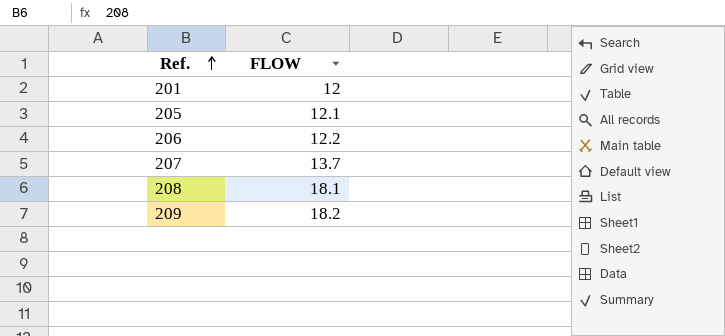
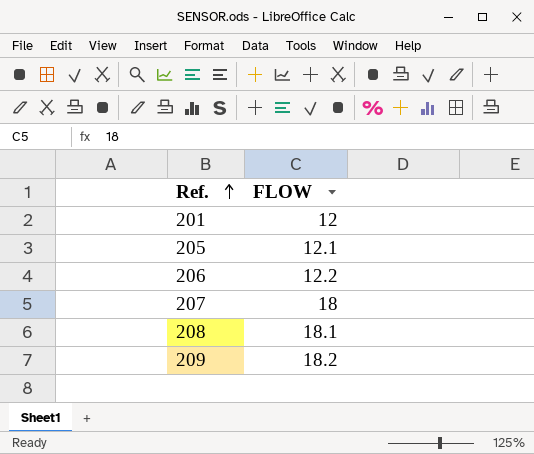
207 | FLOW: 13.7 -> 18

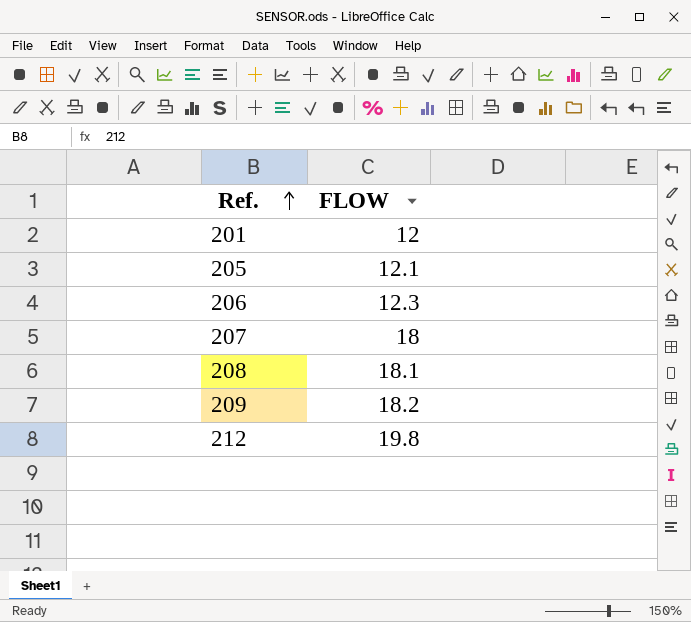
206 | FLOW: 12.2 -> 12.3
row 212: none -> 19.8

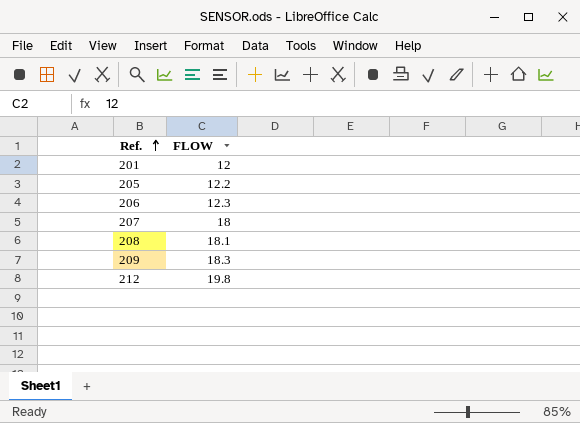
205 | FLOW: 12.1 -> 12.2
209 | FLOW: 18.2 -> 18.3

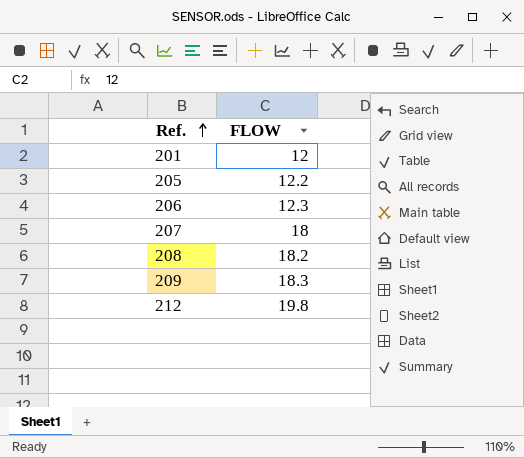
208 | FLOW: 18.1 -> 18.2

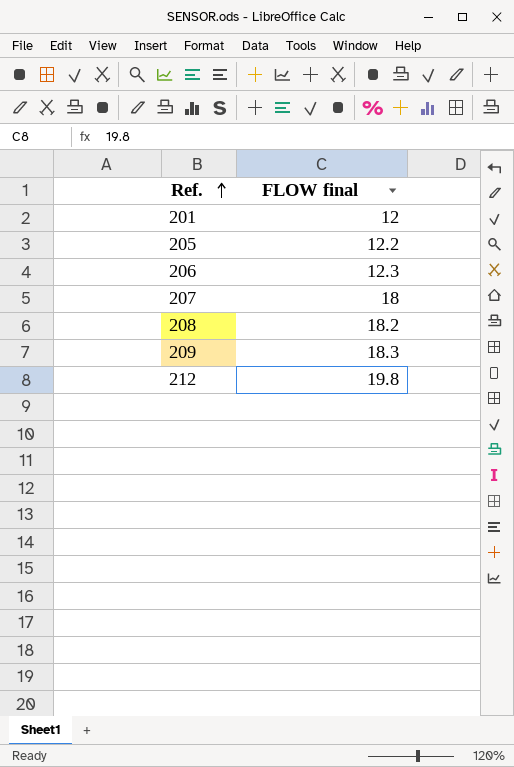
column name: FLOW -> FLOW final

